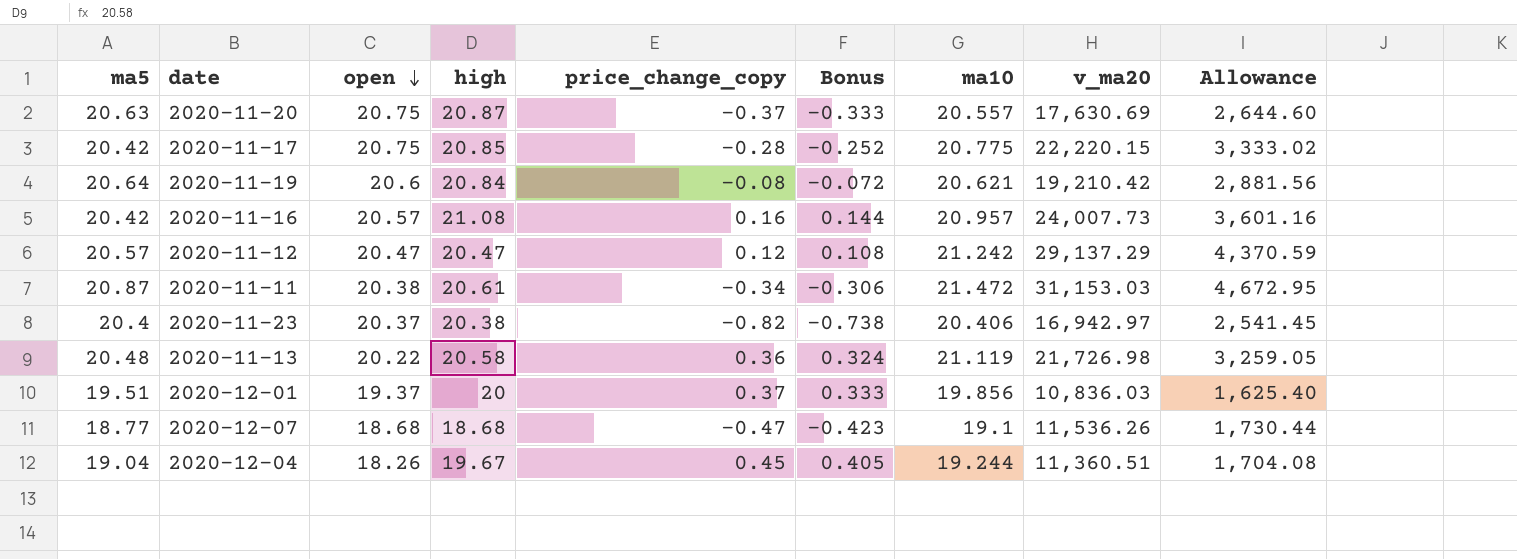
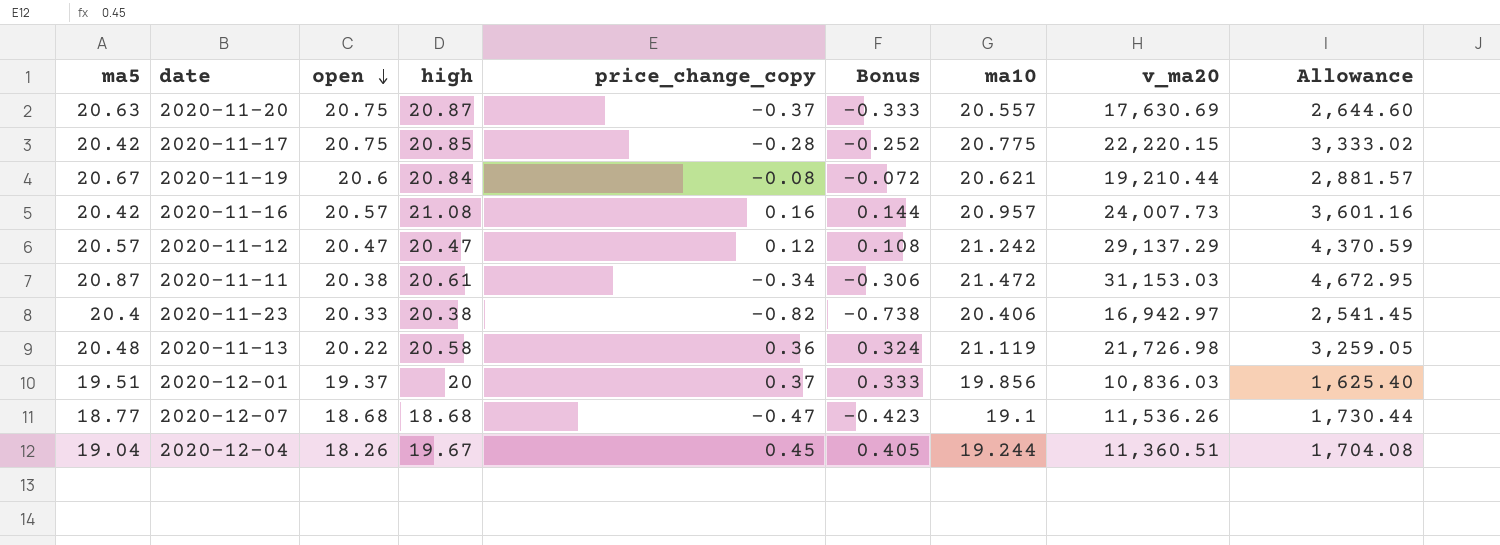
2020-11-19 | ma5: 20.64 -> 20.67
2020-11-19 | v_ma20: 19,210.42 -> 19,210.44
2020-11-19 | Allowance: 2,881.56 -> 2,881.57
2020-11-23 | open: 20.37 -> 20.33

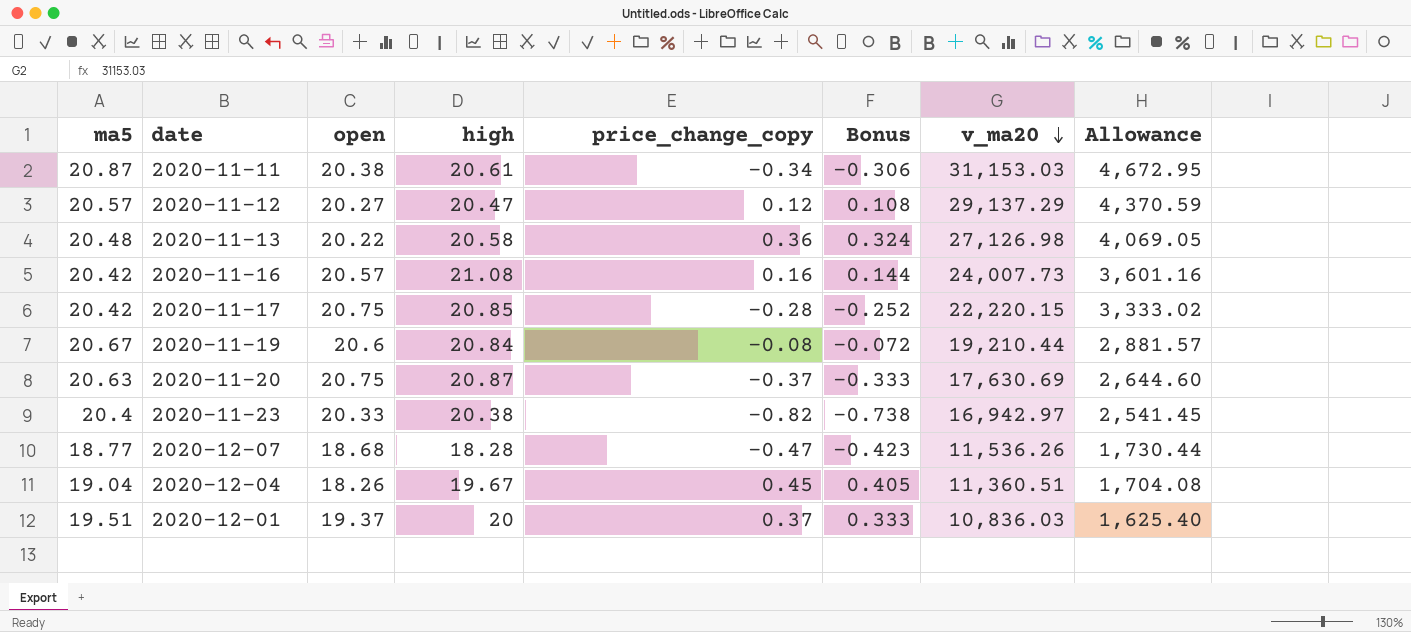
row order: open descending -> v_ma20 descending
column ma10 | position: 7 -> none
2020-11-12 | open: 20.47 -> 20.27
2020-11-13 | v_ma20: 21,726.98 -> 27,126.98
2020-11-13 | Allowance: 3,259.05 -> 4,069.05
2020-12-07 | high: 18.68 -> 18.28

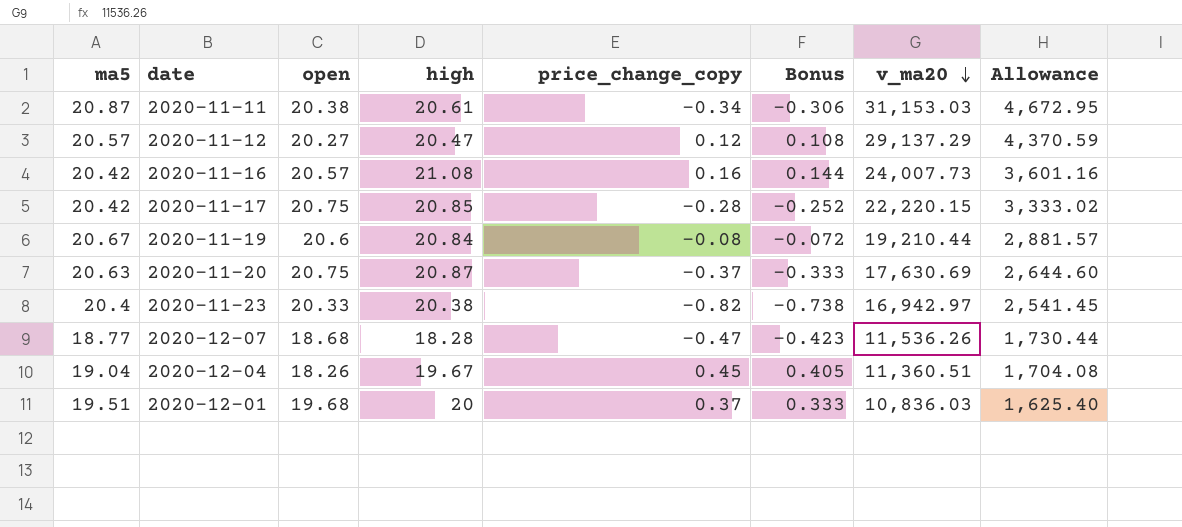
row 2020-11-13: 20.48 | 20.22 | 20.58 | 0.36 | 0.324 | 27,126.98 | 4,069.05 -> none
2020-12-01 | open: 19.37 -> 19.68

